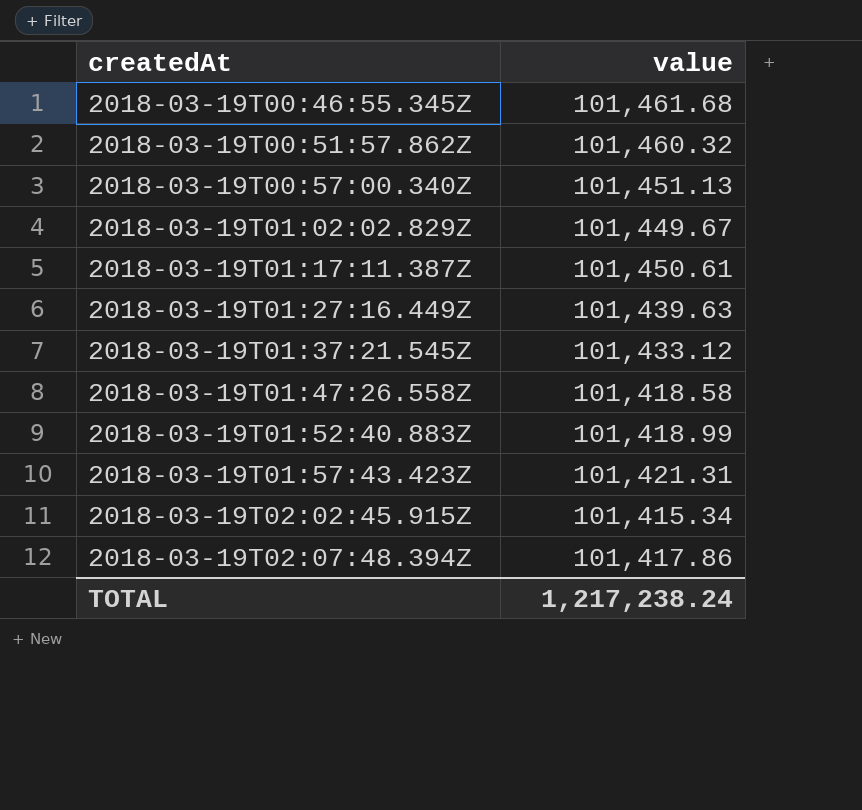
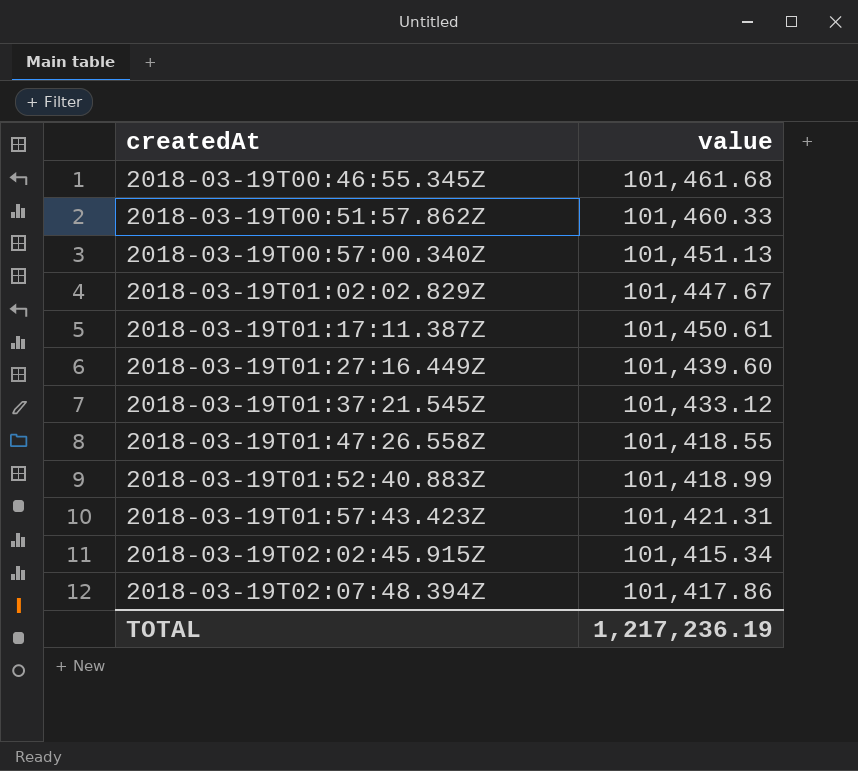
2018-03-19T00:51:57.862Z | value: 101,460.32 -> 101,460.33
2018-03-19T01:02:02.829Z | value: 101,449.67 -> 101,447.67
2018-03-19T01:27:16.449Z | value: 101,439.63 -> 101,439.60
2018-03-19T01:47:26.558Z | value: 101,418.58 -> 101,418.55
TOTAL | value: 1,217,238.24 -> 1,217,236.19

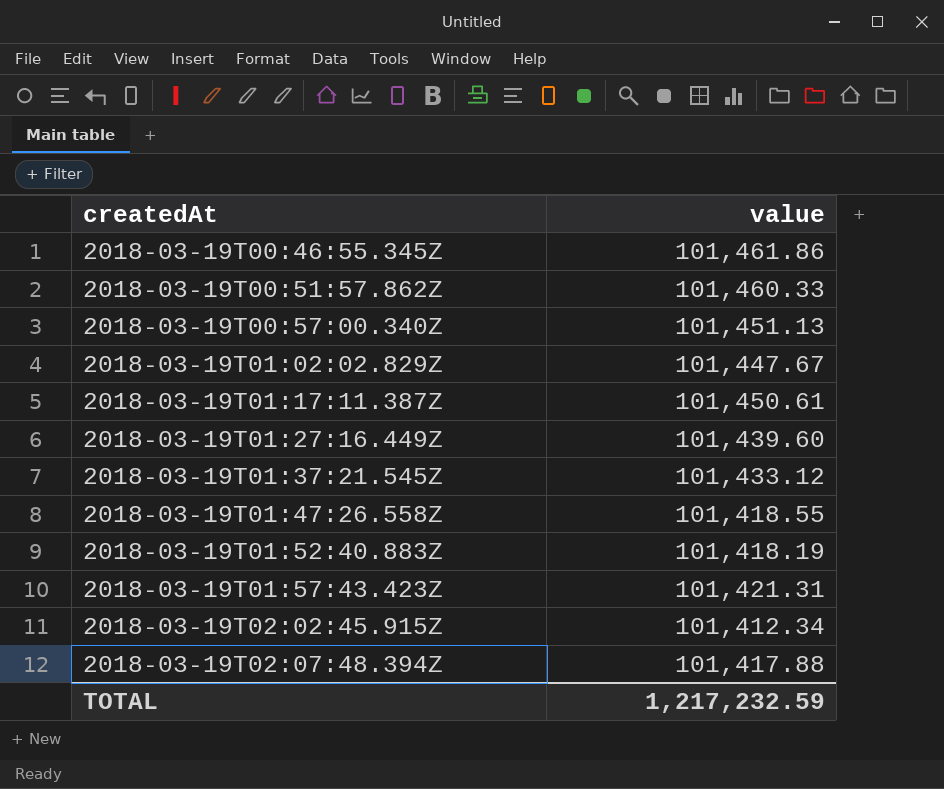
2018-03-19T00:46:55.345Z | value: 101,461.68 -> 101,461.86
2018-03-19T01:52:40.883Z | value: 101,418.99 -> 101,418.19
2018-03-19T02:02:45.915Z | value: 101,415.34 -> 101,412.34
2018-03-19T02:07:48.394Z | value: 101,417.86 -> 101,417.88
TOTAL | value: 1,217,236.19 -> 1,217,232.59

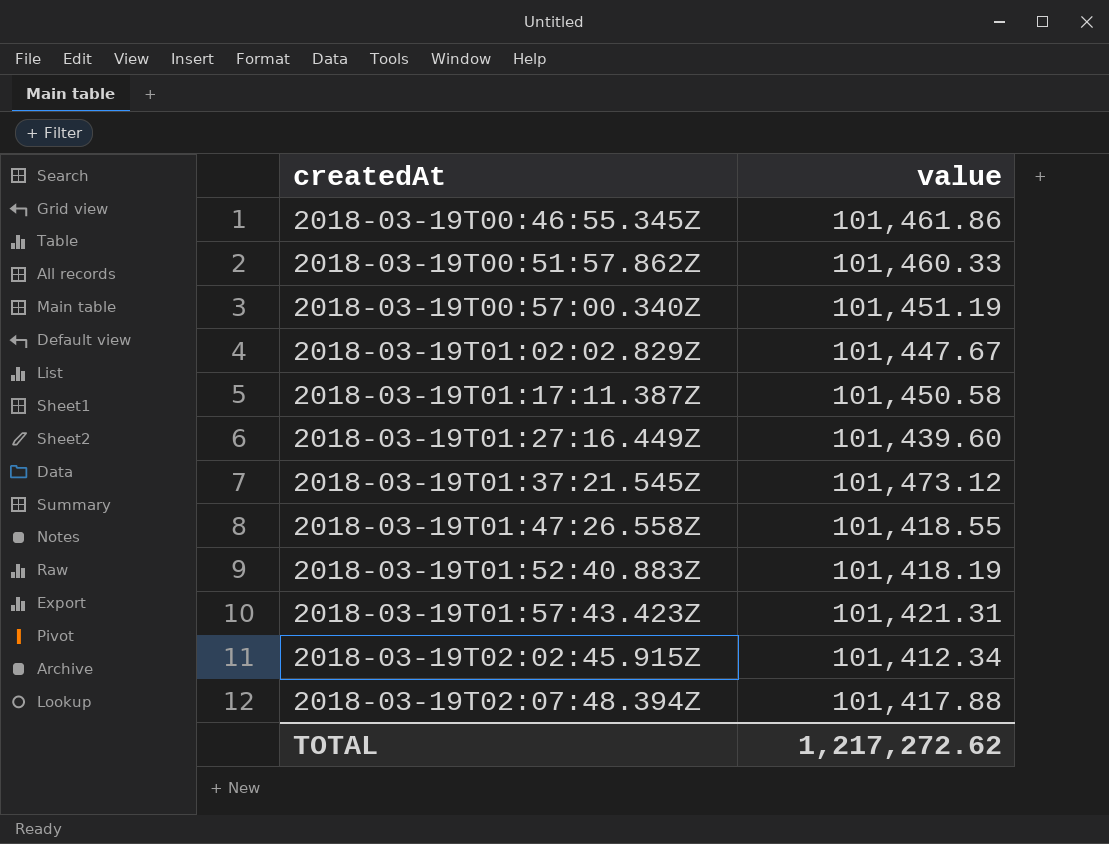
2018-03-19T00:57:00.340Z | value: 101,451.13 -> 101,451.19
2018-03-19T01:17:11.387Z | value: 101,450.61 -> 101,450.58
2018-03-19T01:37:21.545Z | value: 101,433.12 -> 101,473.12
TOTAL | value: 1,217,232.59 -> 1,217,272.62

